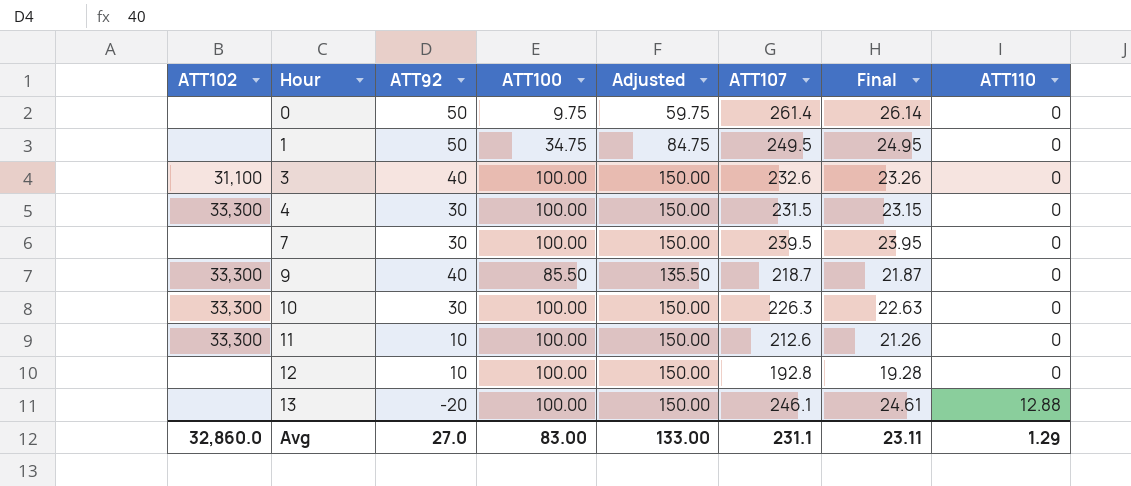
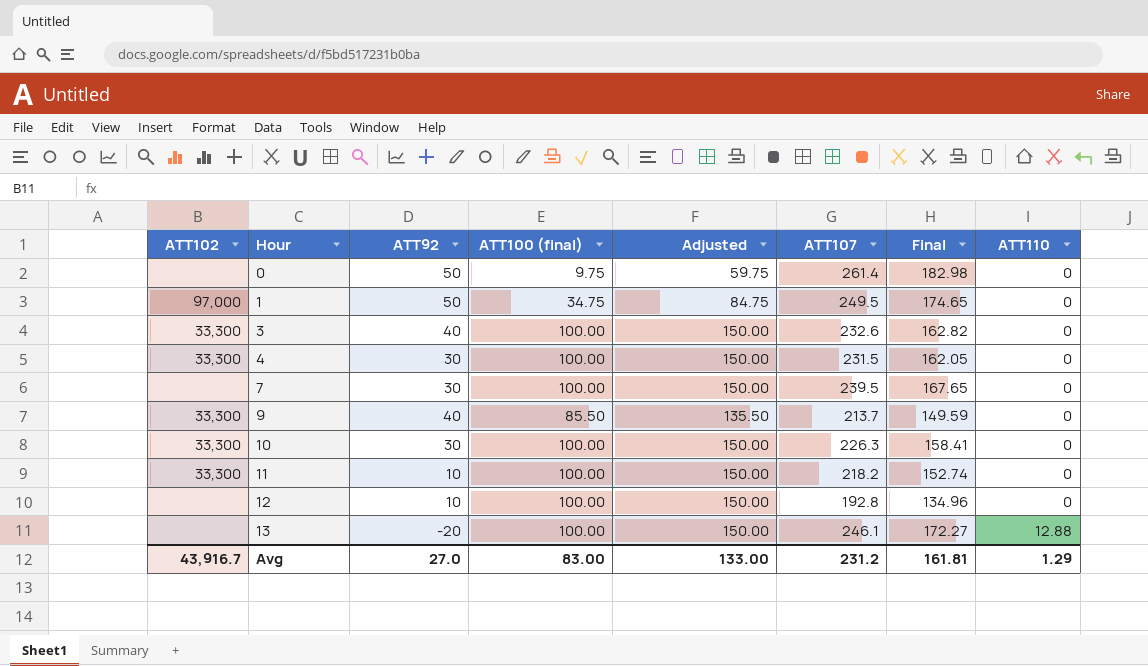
column name: ATT100 -> ATT100 (final)
column Final | formula: [ATT107] * 0.1 -> [ATT107] * 0.7
1 | ATT102: none -> 97,000
3 | ATT102: 31,100 -> 33,300
9 | ATT107: 218.7 -> 213.7
11 | ATT107: 212.6 -> 218.2
Avg | ATT102: 32,860.0 -> 43,916.7
Avg | ATT107: 231.1 -> 231.2
Avg | Final: 23.11 -> 161.81

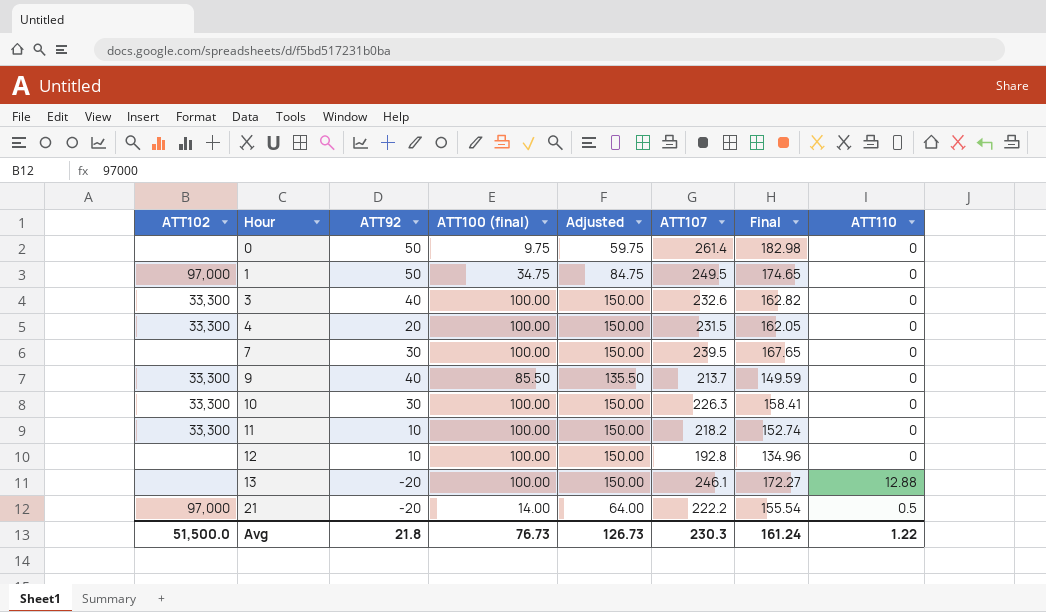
4 | ATT92: 30 -> 20
row 21: none -> 97,000 | -20 | 14.00 | 64.00 | 222.2 | 155.54 | 0.5
Avg | ATT102: 43,916.7 -> 51,500.0
Avg | ATT92: 27.0 -> 21.8
Avg | ATT100 (final): 83.00 -> 76.73
Avg | Adjusted: 133.00 -> 126.73
Avg | ATT107: 231.2 -> 230.3
Avg | Final: 161.81 -> 161.24
Avg | ATT110: 1.29 -> 1.22

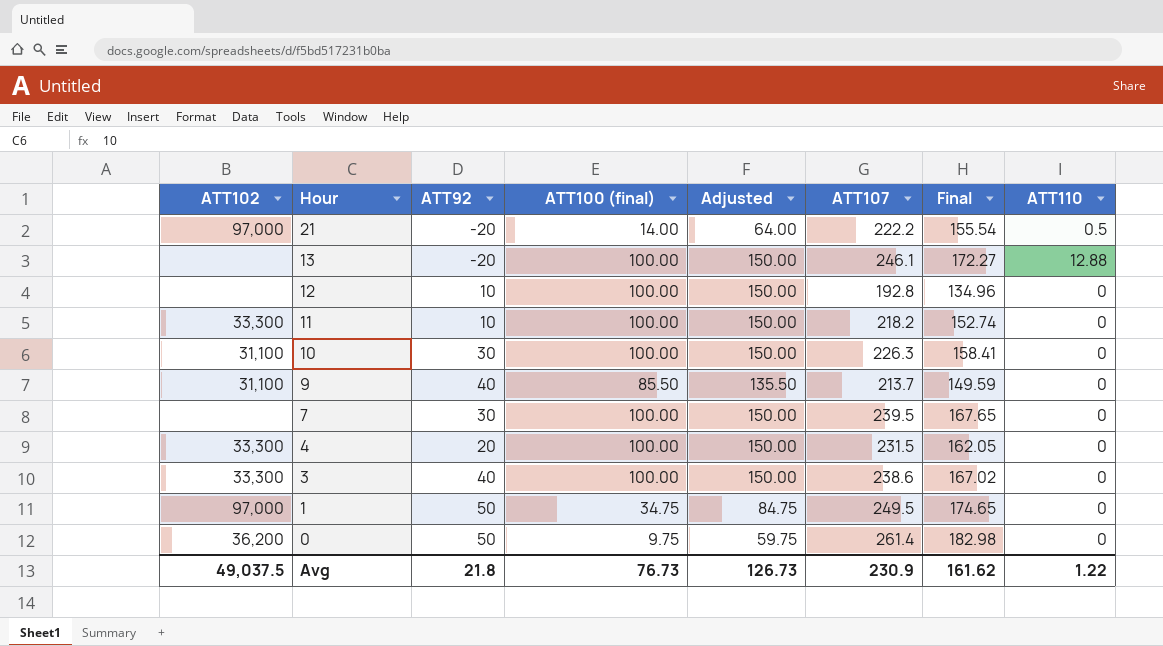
row order: Hour ascending -> Hour descending
10 | ATT102: 33,300 -> 31,100
9 | ATT102: 33,300 -> 31,100
3 | ATT107: 232.6 -> 238.6
3 | Final: 162.82 -> 167.02
0 | ATT102: none -> 36,200
Avg | ATT102: 51,500.0 -> 49,037.5
Avg | ATT107: 230.3 -> 230.9
Avg | Final: 161.24 -> 161.62

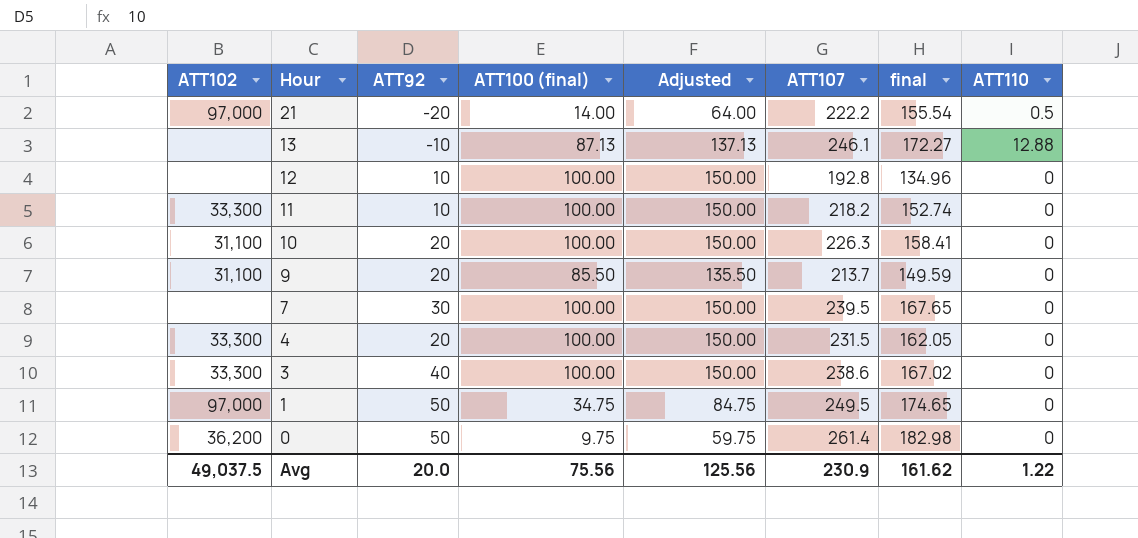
column name: Final -> final
13 | ATT92: -20 -> -10
13 | ATT100 (final): 100.00 -> 87.13
13 | Adjusted: 150.00 -> 137.13
10 | ATT92: 30 -> 20
9 | ATT92: 40 -> 20
Avg | ATT92: 21.8 -> 20.0
Avg | ATT100 (final): 76.73 -> 75.56
Avg | Adjusted: 126.73 -> 125.56

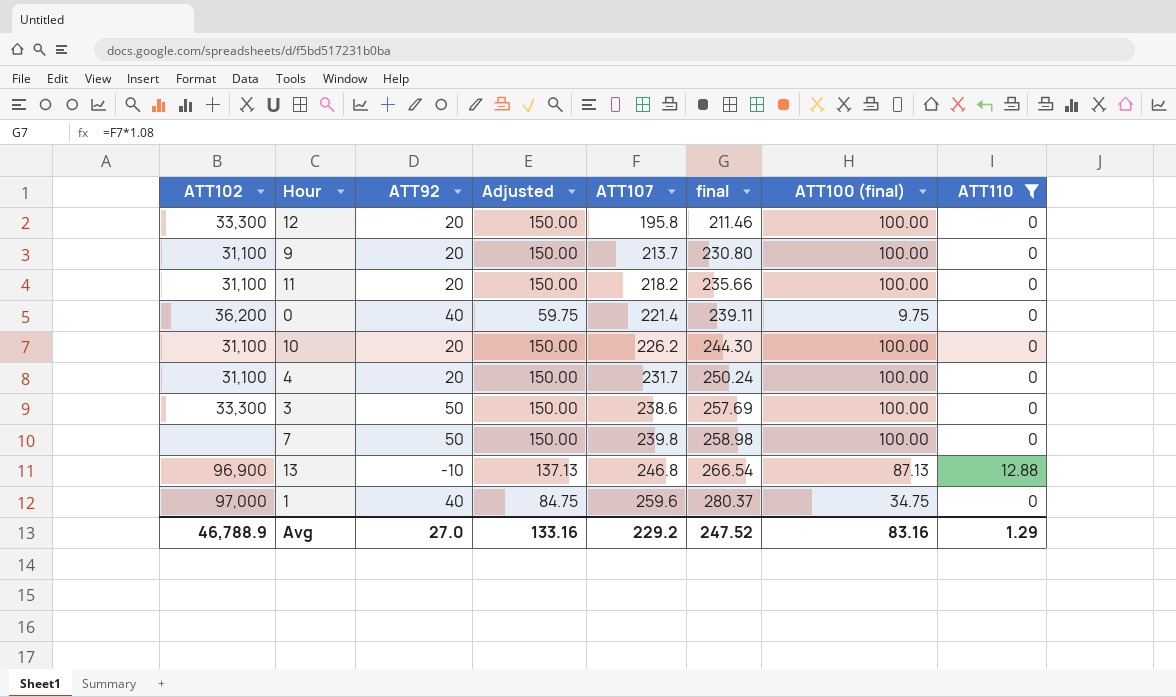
filter: none -> ATT110 != 0.5
row order: Hour descending -> ATT107 ascending
column final | formula: [ATT107] * 0.7 -> [ATT107] * 1.08
column ATT100 (final) | position: 4 -> 7
12 | ATT102: none -> 33,300
12 | ATT92: 10 -> 20
12 | ATT107: 192.8 -> 195.8
9 | Adjusted: 135.50 -> 150.00
9 | ATT100 (final): 85.50 -> 100.00
11 | ATT102: 33,300 -> 31,100
11 | ATT92: 10 -> 20
0 | ATT92: 50 -> 40
0 | ATT107: 261.4 -> 221.4
10 | ATT107: 226.3 -> 226.2
4 | ATT102: 33,300 -> 31,100
4 | ATT107: 231.5 -> 231.7
3 | ATT92: 40 -> 50
7 | ATT92: 30 -> 50
7 | ATT107: 239.5 -> 239.8
13 | ATT102: none -> 96,900
13 | ATT107: 246.1 -> 246.8
1 | ATT92: 50 -> 40
1 | ATT107: 249.5 -> 259.6
Avg | ATT102: 49,037.5 -> 46,788.9
Avg | ATT92: 20.0 -> 27.0
Avg | Adjusted: 125.56 -> 133.16
Avg | ATT107: 230.9 -> 229.2
Avg | final: 161.62 -> 247.52
Avg | ATT100 (final): 75.56 -> 83.16
Avg | ATT110: 1.22 -> 1.29

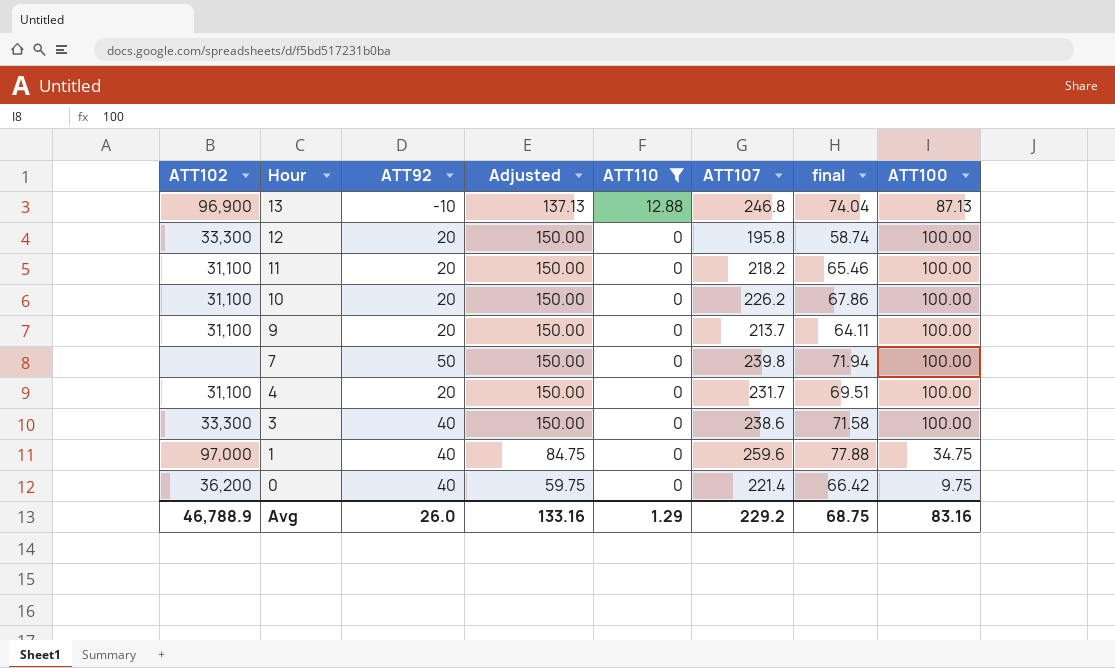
row order: ATT107 ascending -> Hour descending
column ATT110 | position: 8 -> 5
column final | formula: [ATT107] * 1.08 -> [ATT107] * 0.3
column name: ATT100 (final) -> ATT100
3 | ATT92: 50 -> 40
Avg | ATT92: 27.0 -> 26.0
Avg | final: 247.52 -> 68.75

